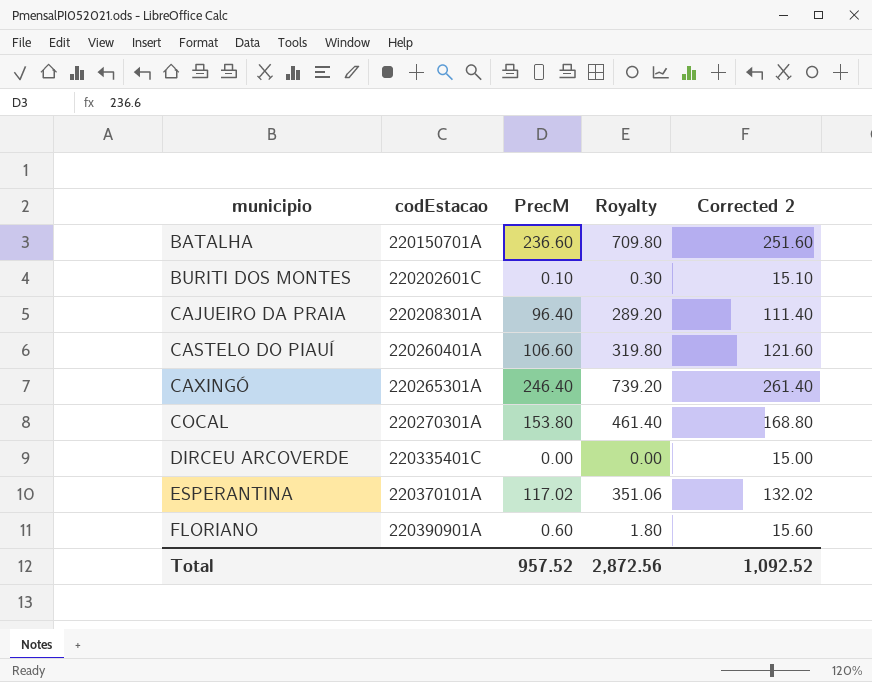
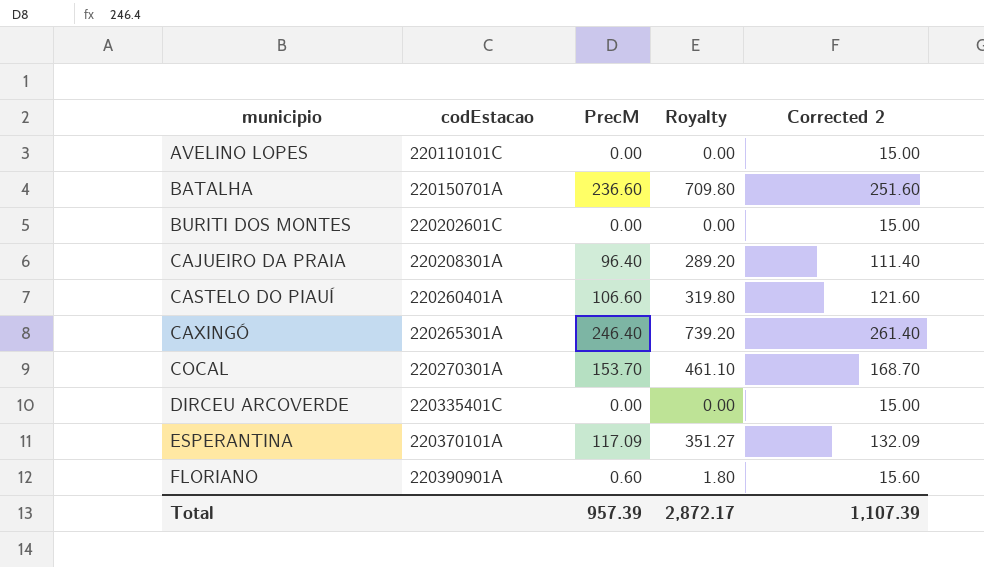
row AVELINO LOPES: none -> 220110101C | 0.00 | 0.00 | 15.00
BURITI DOS MONTES | PrecM: 0.10 -> 0.00
BURITI DOS MONTES | Royalty: 0.30 -> 0.00
BURITI DOS MONTES | Corrected 2: 15.10 -> 15.00
COCAL | PrecM: 153.80 -> 153.70
COCAL | Royalty: 461.40 -> 461.10
COCAL | Corrected 2: 168.80 -> 168.70
ESPERANTINA | PrecM: 117.02 -> 117.09
ESPERANTINA | Royalty: 351.06 -> 351.27
ESPERANTINA | Corrected 2: 132.02 -> 132.09
Total | PrecM: 957.52 -> 957.39
Total | Royalty: 2,872.56 -> 2,872.17
Total | Corrected 2: 1,092.52 -> 1,107.39

